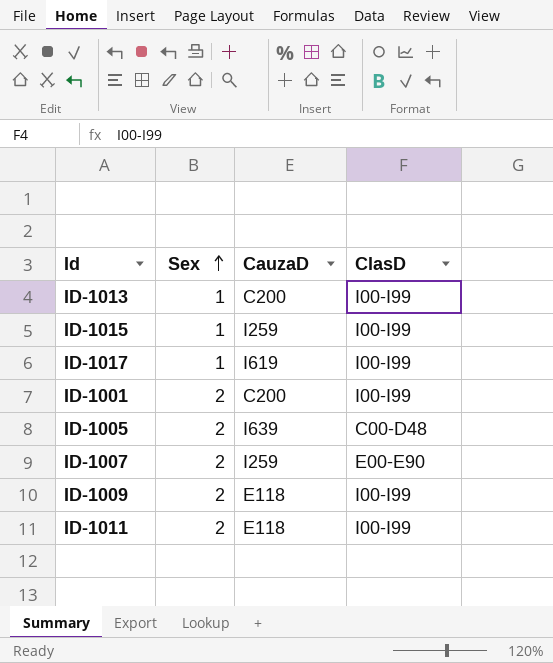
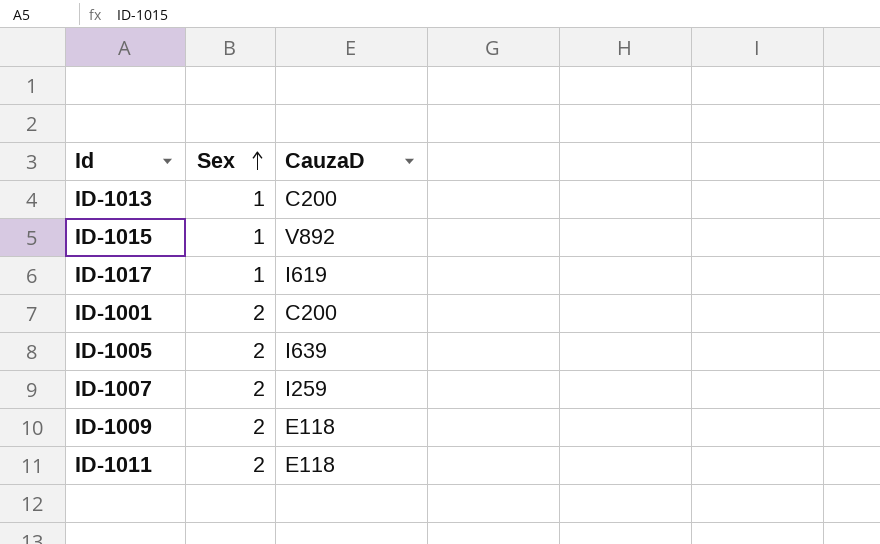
column ClasD | position: 4 -> none
ID-1015 | CauzaD: I259 -> V892

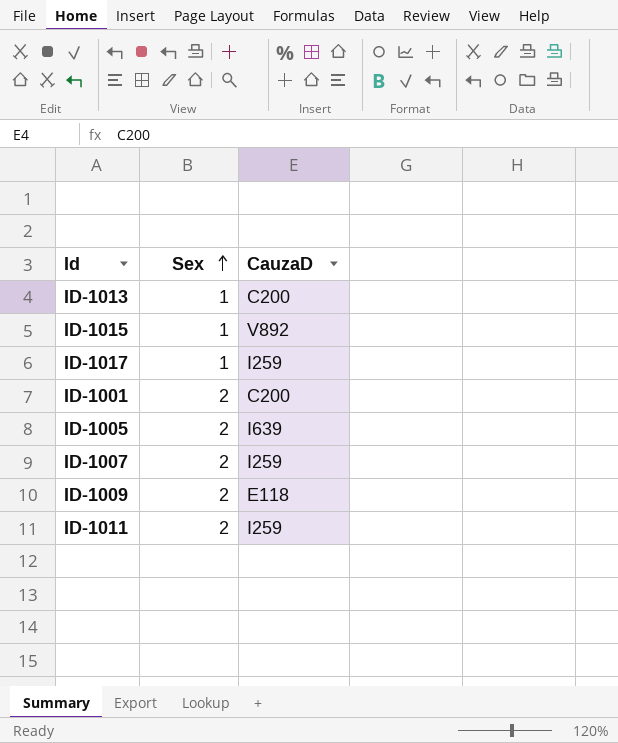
ID-1017 | CauzaD: I619 -> I259
ID-1011 | CauzaD: E118 -> I259

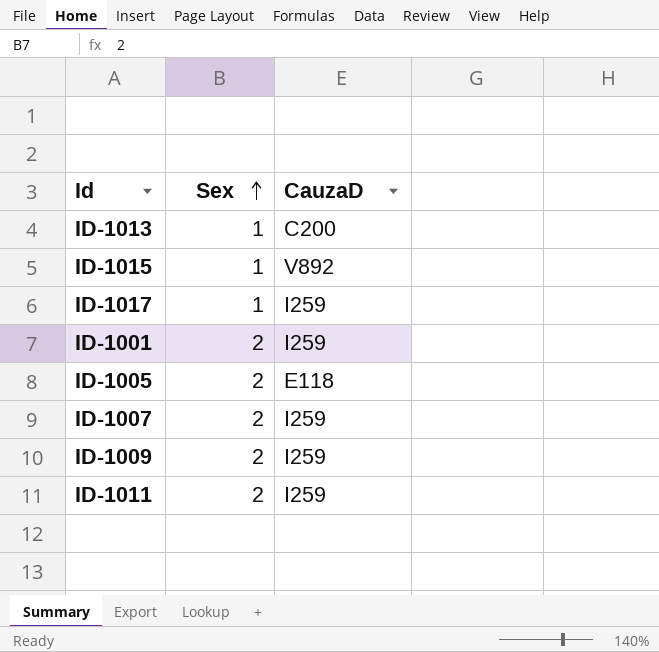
ID-1001 | CauzaD: C200 -> I259
ID-1005 | CauzaD: I639 -> E118
ID-1009 | CauzaD: E118 -> I259

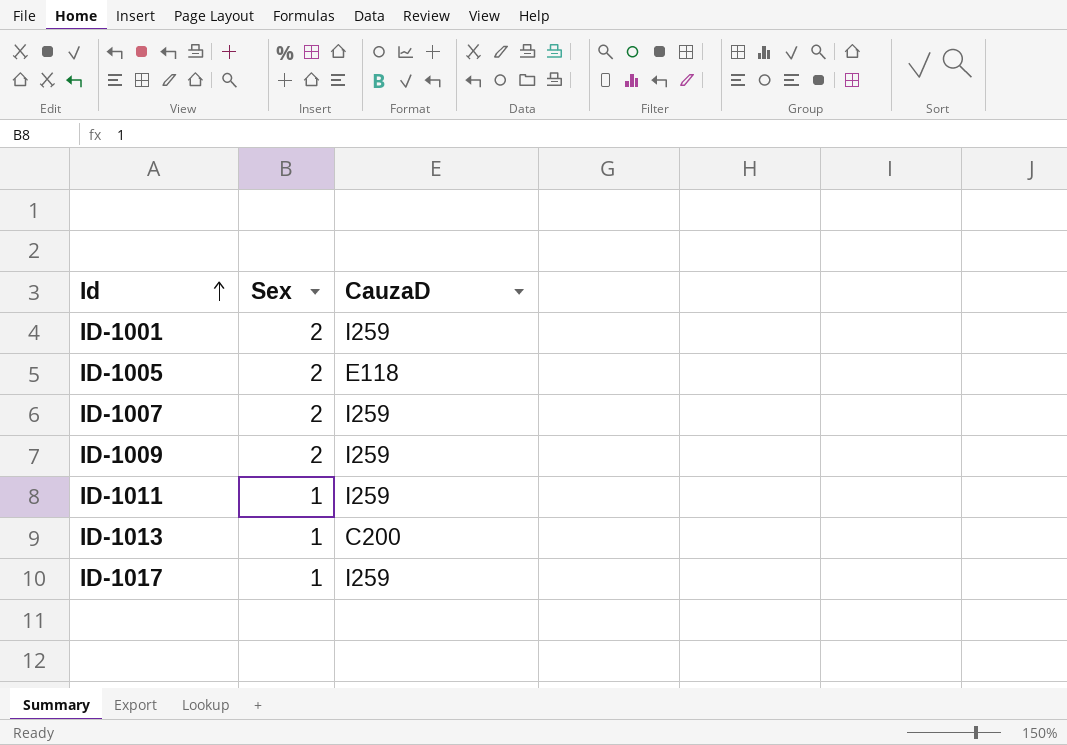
row order: Sex ascending -> Id ascending
row ID-1015: 1 | V892 -> none
ID-1011 | Sex: 2 -> 1

